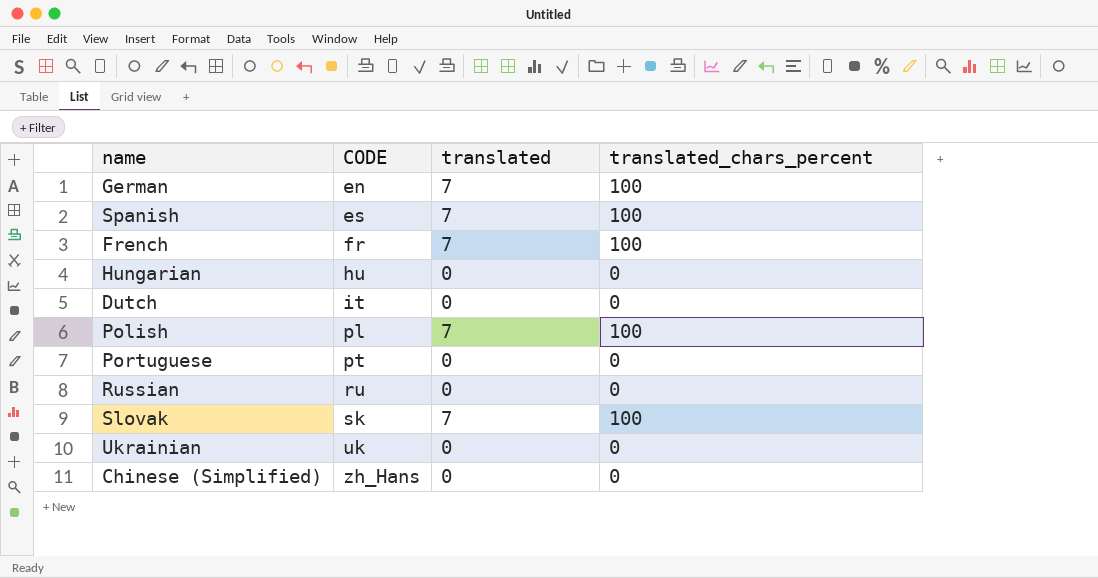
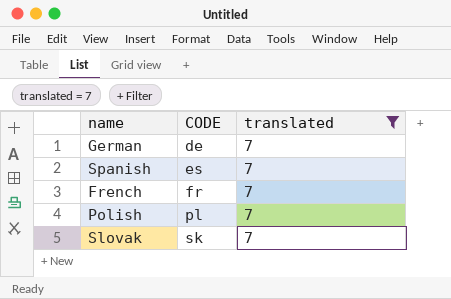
filter: none -> translated = 7
column translated_chars_percent | position: 4 -> none
German | CODE: en -> de

